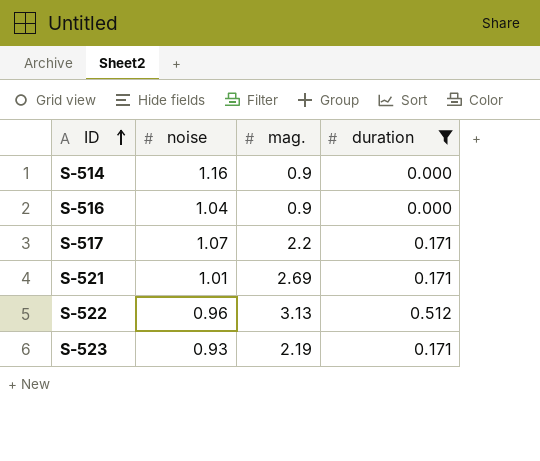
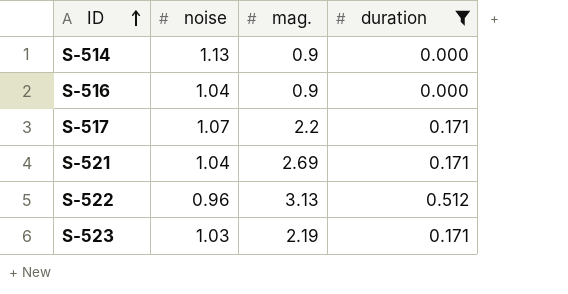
S-514 | noise: 1.16 -> 1.13
S-521 | noise: 1.01 -> 1.04
S-523 | noise: 0.93 -> 1.03

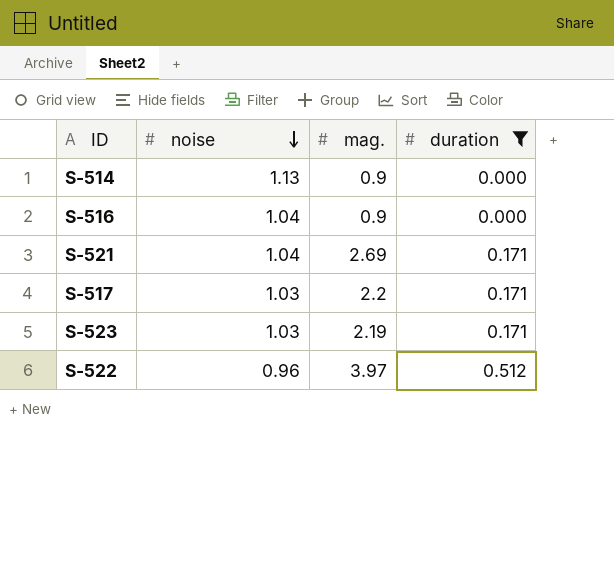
row order: ID ascending -> noise descending
S-517 | noise: 1.07 -> 1.03
S-522 | mag.: 3.13 -> 3.97

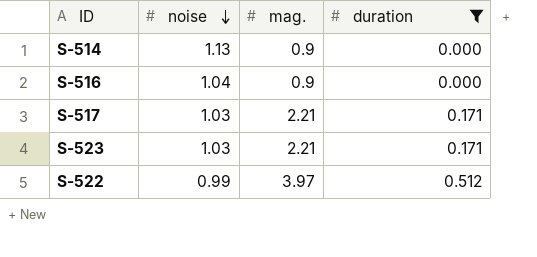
row S-521: 1.04 | 2.69 | 0.171 -> none
S-517 | mag.: 2.2 -> 2.21
S-523 | mag.: 2.19 -> 2.21
S-522 | noise: 0.96 -> 0.99

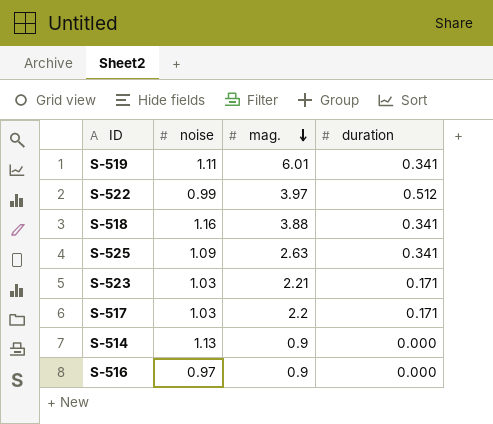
filter: duration != 0.341 -> none
row order: noise descending -> mag. descending
S-517 | mag.: 2.21 -> 2.2
S-516 | noise: 1.04 -> 0.97

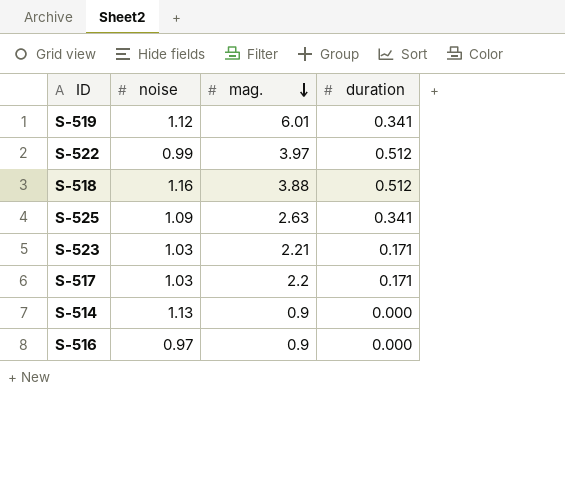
S-519 | noise: 1.11 -> 1.12
S-518 | duration: 0.341 -> 0.512

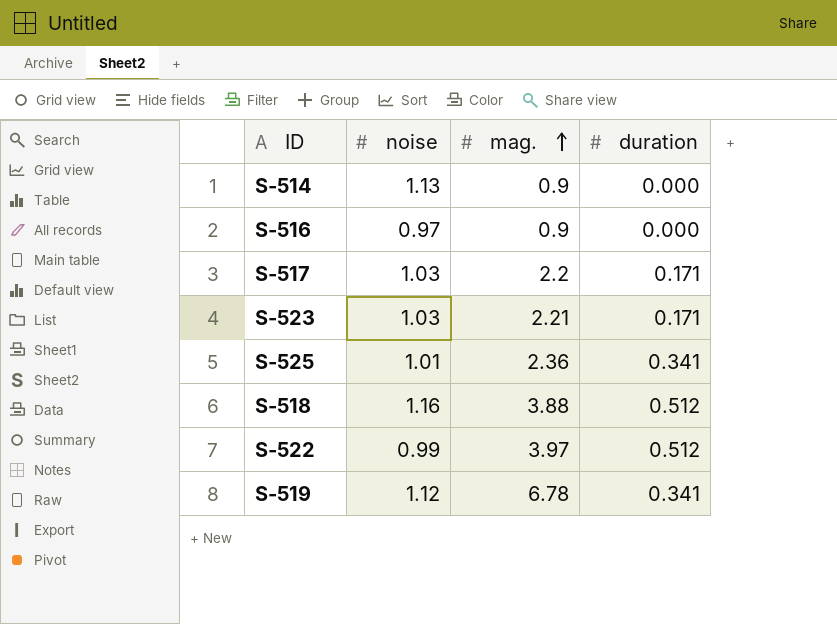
row order: mag. descending -> mag. ascending
S-525 | noise: 1.09 -> 1.01
S-525 | mag.: 2.63 -> 2.36
S-519 | mag.: 6.01 -> 6.78

